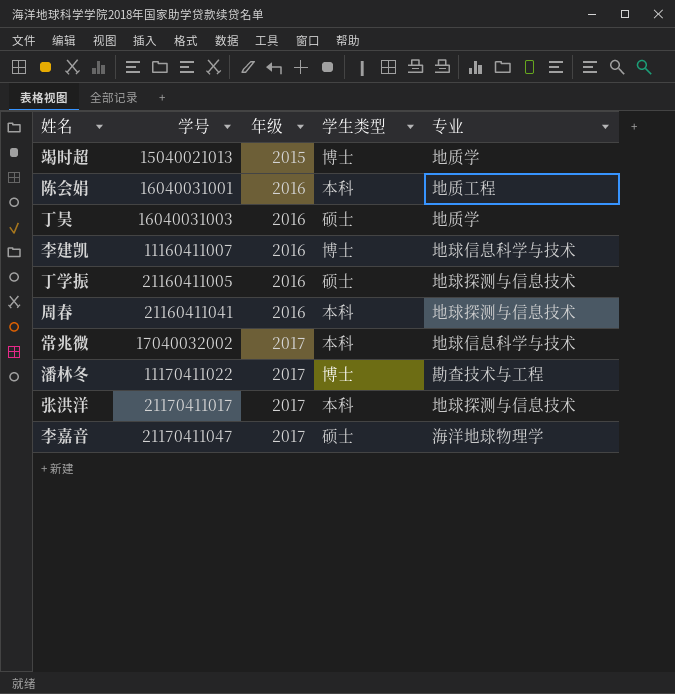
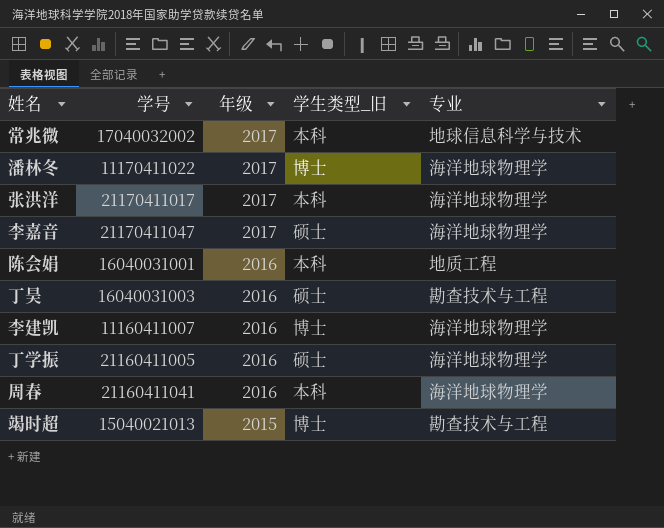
row order: 年级 ascending -> 年级 descending
column name: 学生类型 -> 学生类型_旧
潘林冬 | 专业: 勘查技术与工程 -> 海洋地球物理学
张洪洋 | 专业: 地球探测与信息技术 -> 海洋地球物理学
丁昊 | 专业: 地质学 -> 勘查技术与工程
李建凯 | 专业: 地球信息科学与技术 -> 海洋地球物理学
丁学振 | 专业: 地球探测与信息技术 -> 海洋地球物理学
周春 | 专业: 地球探测与信息技术 -> 海洋地球物理学
竭时超 | 专业: 地质学 -> 勘查技术与工程

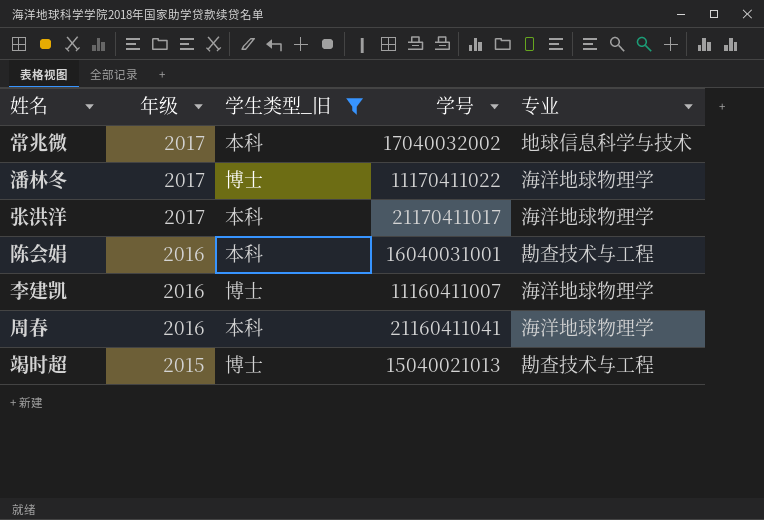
filter: none -> 学生类型_旧 != 硕士
column 学号 | position: 2 -> 4
陈会娟 | 专业: 地质工程 -> 勘查技术与工程

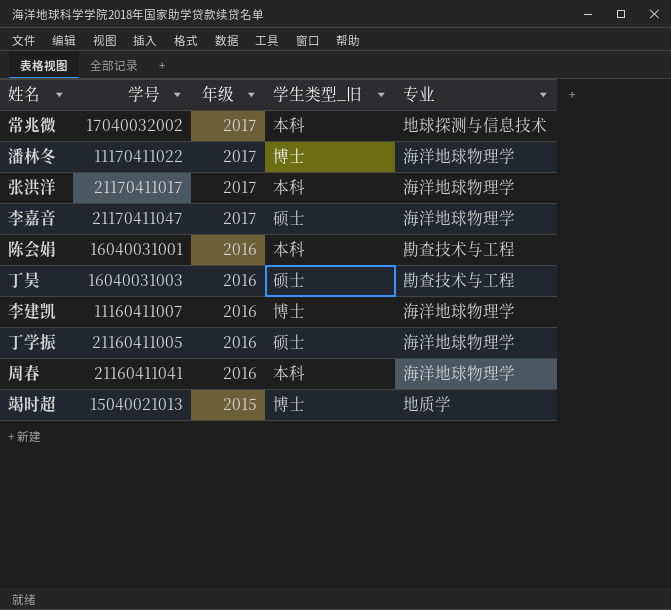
filter: 学生类型_旧 != 硕士 -> none
column 学号 | position: 4 -> 2
常兆微 | 专业: 地球信息科学与技术 -> 地球探测与信息技术
竭时超 | 专业: 勘查技术与工程 -> 地质学

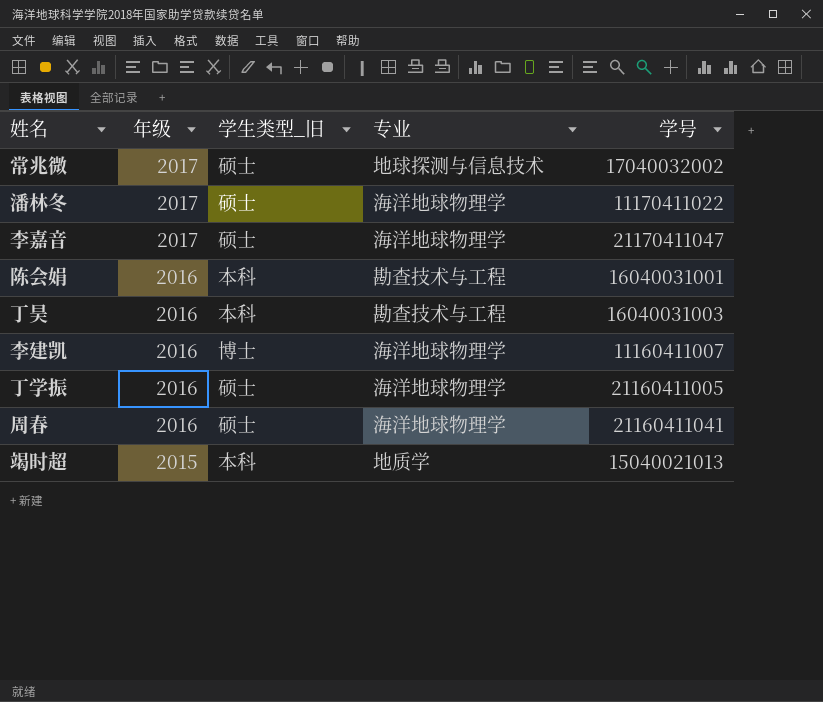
column 学号 | position: 2 -> 5
row 张洪洋: 21170411017 | 2017 | 本科 | 海洋地球物理学 -> none
常兆微 | 学生类型_旧: 本科 -> 硕士
潘林冬 | 学生类型_旧: 博士 -> 硕士
丁昊 | 学生类型_旧: 硕士 -> 本科
周春 | 学生类型_旧: 本科 -> 硕士
竭时超 | 学生类型_旧: 博士 -> 本科

